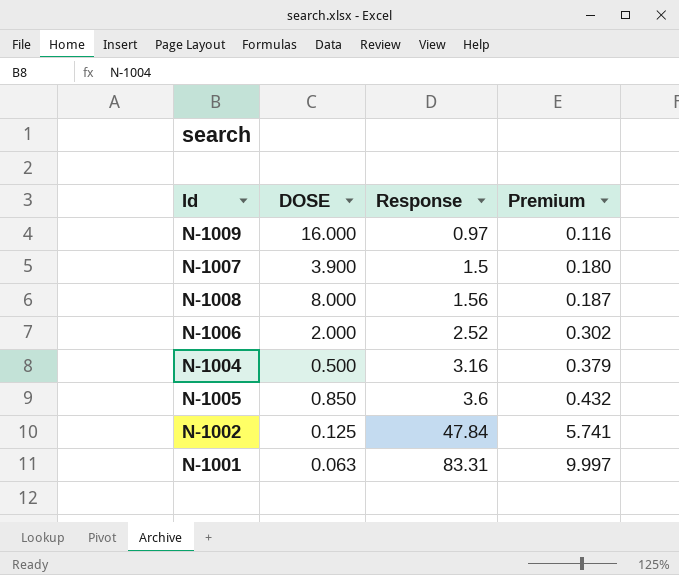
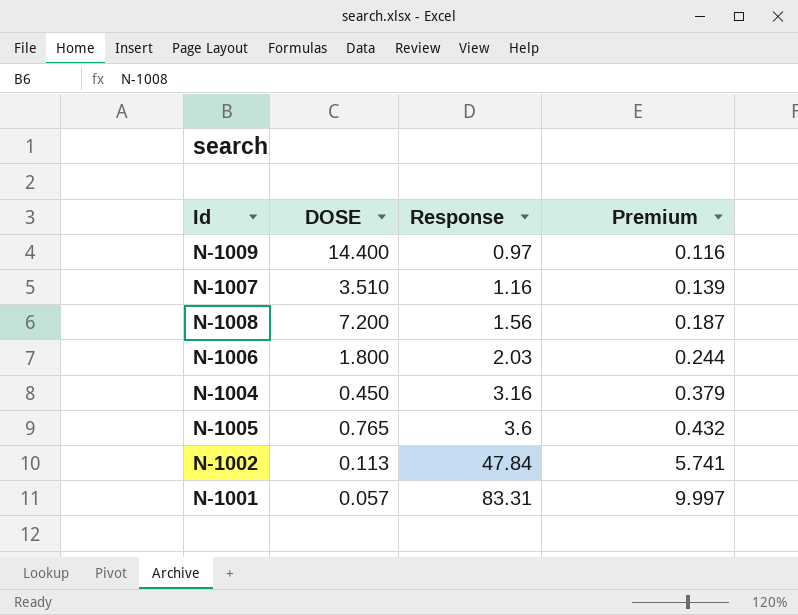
N-1009 | DOSE: 16.000 -> 14.400
N-1007 | DOSE: 3.900 -> 3.510
N-1007 | Response: 1.5 -> 1.16
N-1007 | Premium: 0.180 -> 0.139
N-1008 | DOSE: 8.000 -> 7.200
N-1006 | DOSE: 2.000 -> 1.800
N-1006 | Response: 2.52 -> 2.03
N-1006 | Premium: 0.302 -> 0.244
N-1004 | DOSE: 0.500 -> 0.450
N-1005 | DOSE: 0.850 -> 0.765
N-1002 | DOSE: 0.125 -> 0.113
N-1001 | DOSE: 0.063 -> 0.057

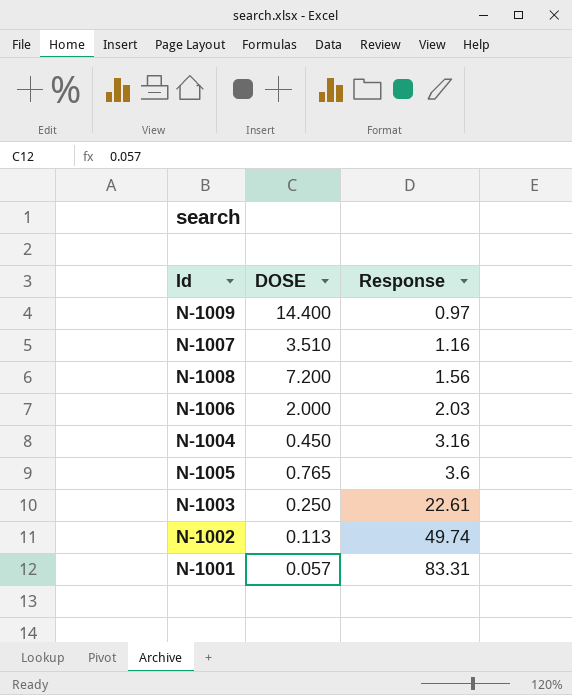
column Premium | formula: [Response] * 0.12 -> none
N-1006 | DOSE: 1.800 -> 2.000
row N-1003: none -> 0.250 | 22.61
N-1002 | Response: 47.84 -> 49.74

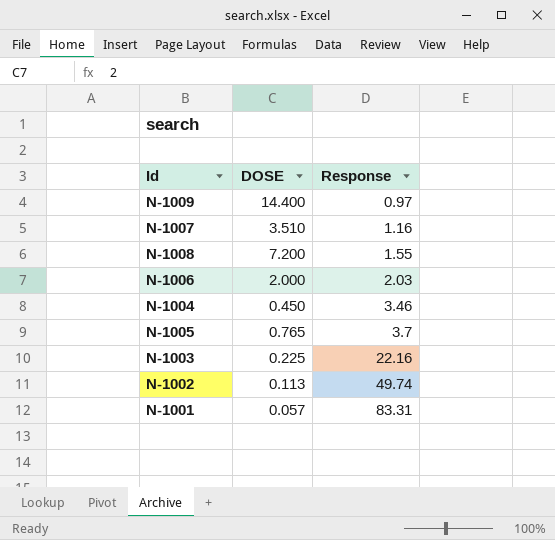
N-1008 | Response: 1.56 -> 1.55
N-1004 | Response: 3.16 -> 3.46
N-1005 | Response: 3.6 -> 3.7
N-1003 | DOSE: 0.250 -> 0.225
N-1003 | Response: 22.61 -> 22.16

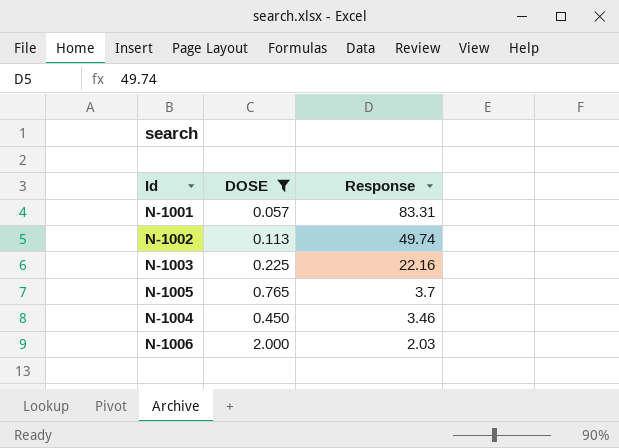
filter: none -> DOSE <= 2.000
row order: Response ascending -> Response descending

